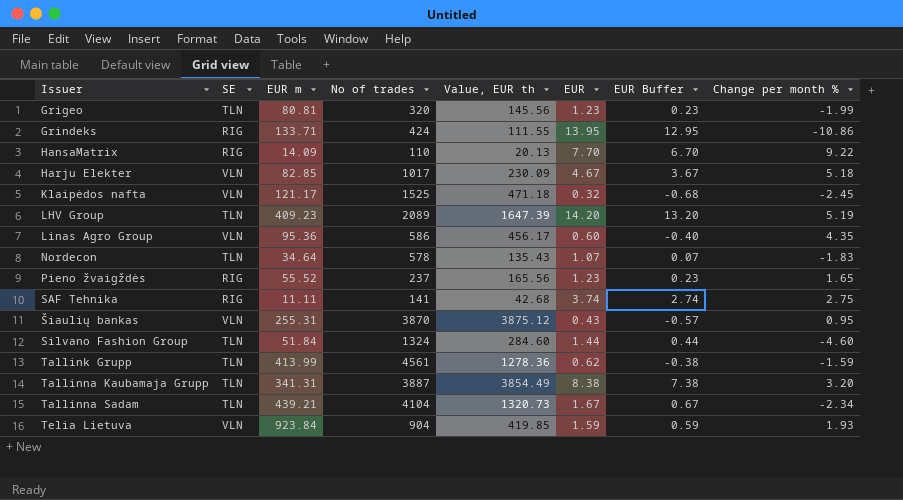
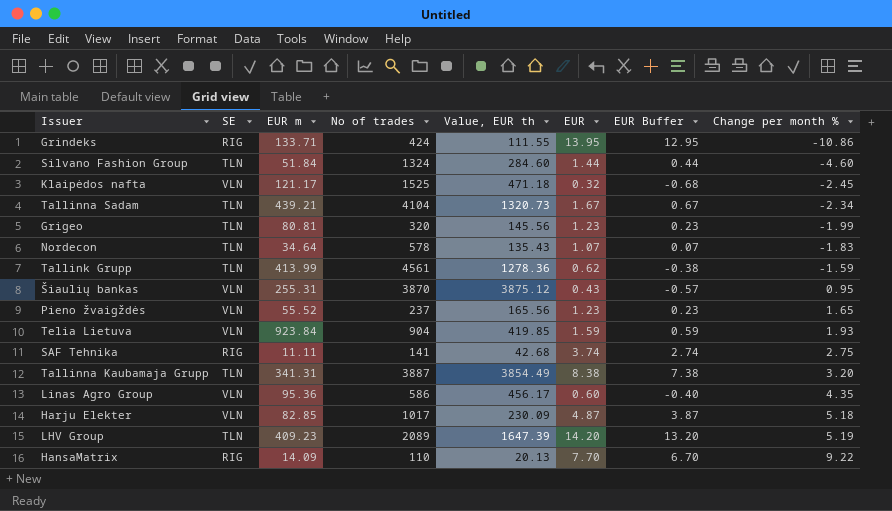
row order: Issuer ascending -> Change per month % ascending
Pieno žvaigždės | SE: RIG -> VLN
Harju Elekter | EUR: 4.67 -> 4.87
Harju Elekter | EUR Buffer: 3.67 -> 3.87

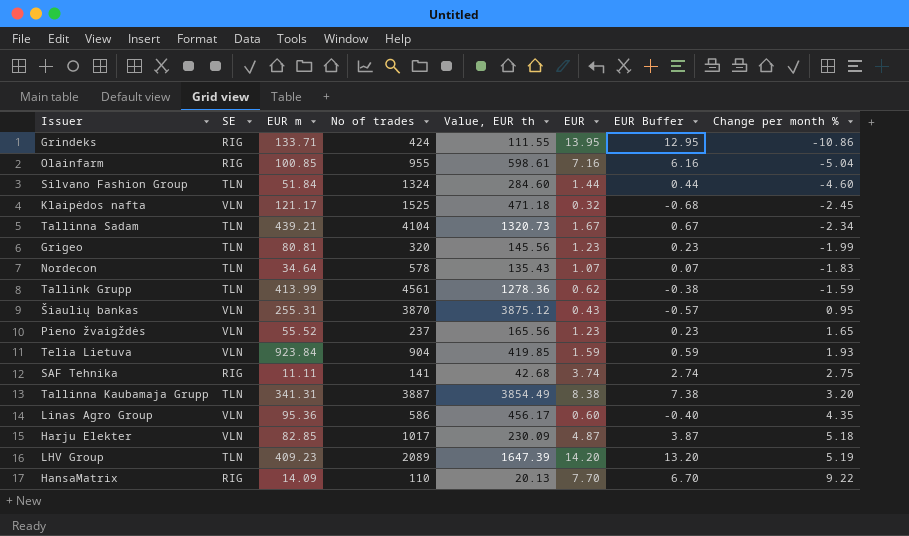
row Olainfarm: none -> RIG | 100.85 | 955 | 598.61 | 7.16 | 6.16 | -5.04

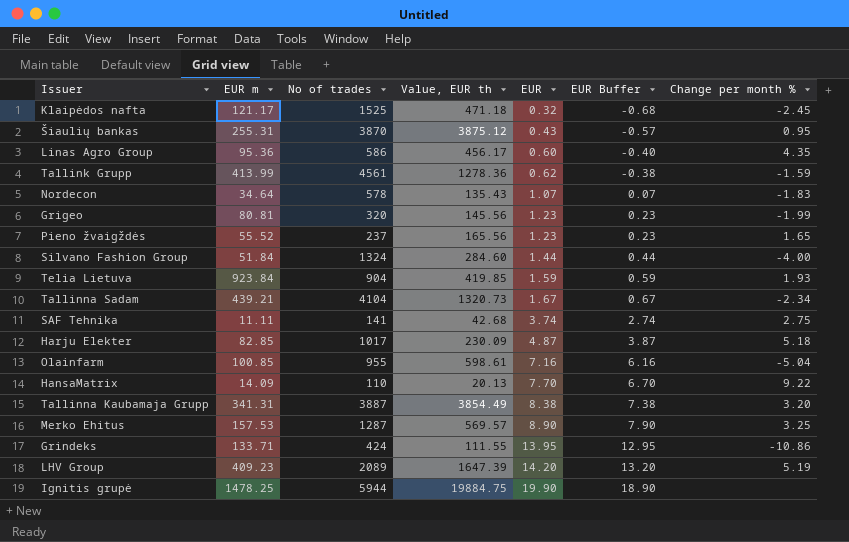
row order: Change per month % ascending -> EUR ascending
column SE | position: 2 -> none
Silvano Fashion Group | Change per month %: -4.60 -> -4.00
row Merko Ehitus: none -> 157.53 | 1287 | 569.57 | 8.90 | 7.90 | 3.25
row Ignitis grupė: none -> 1478.25 | 5944 | 19884.75 | 19.90 | 18.90 | none

